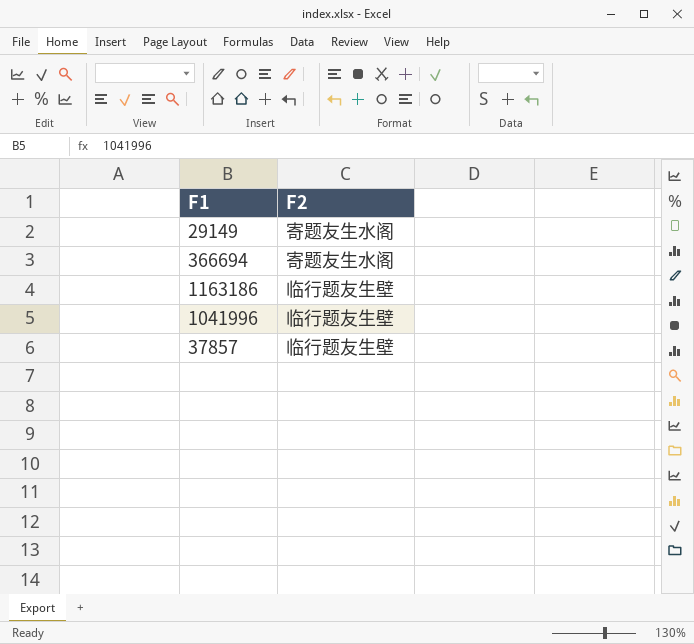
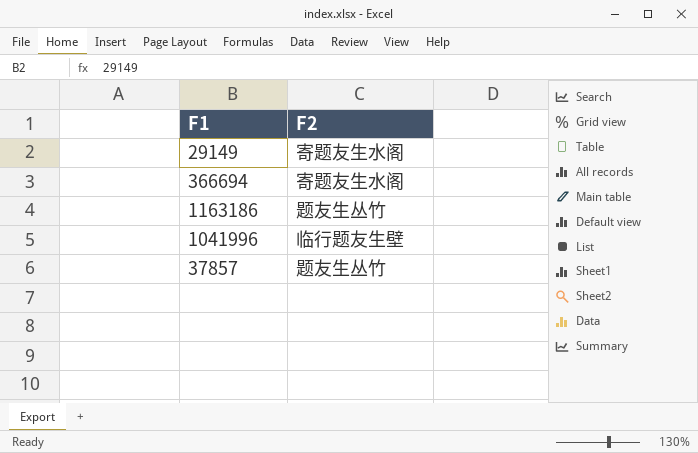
1163186 | F2: 临行题友生壁 -> 题友生丛竹
37857 | F2: 临行题友生壁 -> 题友生丛竹

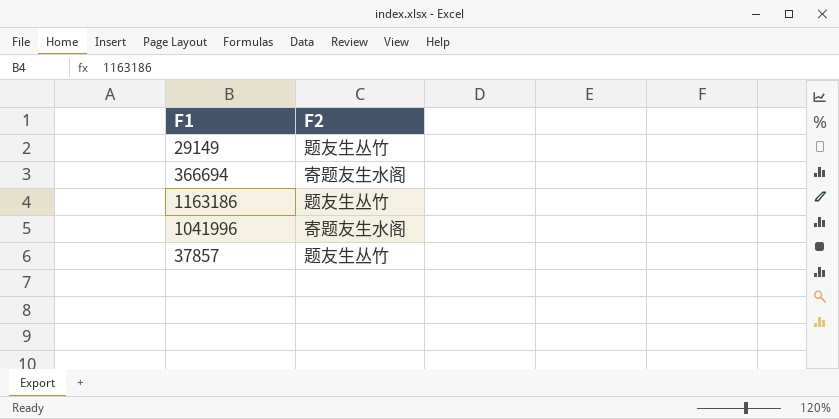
29149 | F2: 寄题友生水阁 -> 题友生丛竹
1041996 | F2: 临行题友生壁 -> 寄题友生水阁

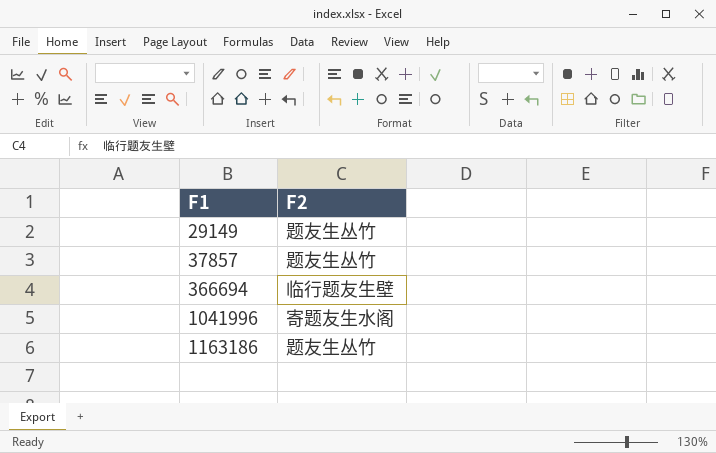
row order: none -> F1 ascending
366694 | F2: 寄题友生水阁 -> 临行题友生壁

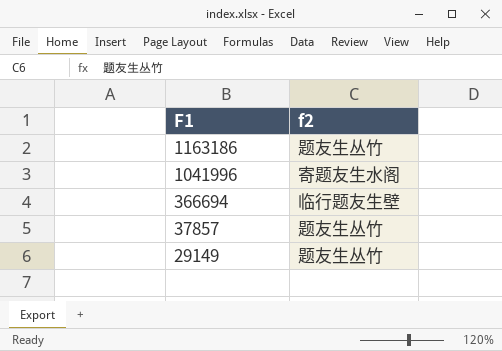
row order: F1 ascending -> F1 descending
column name: F2 -> f2

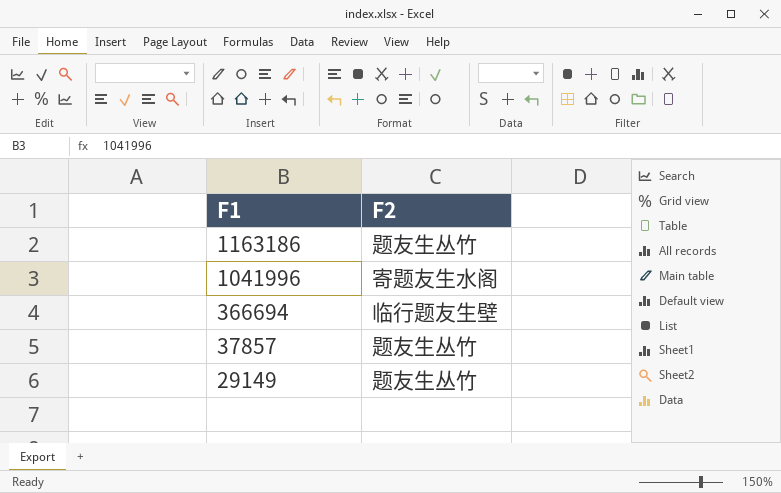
column name: f2 -> F2

